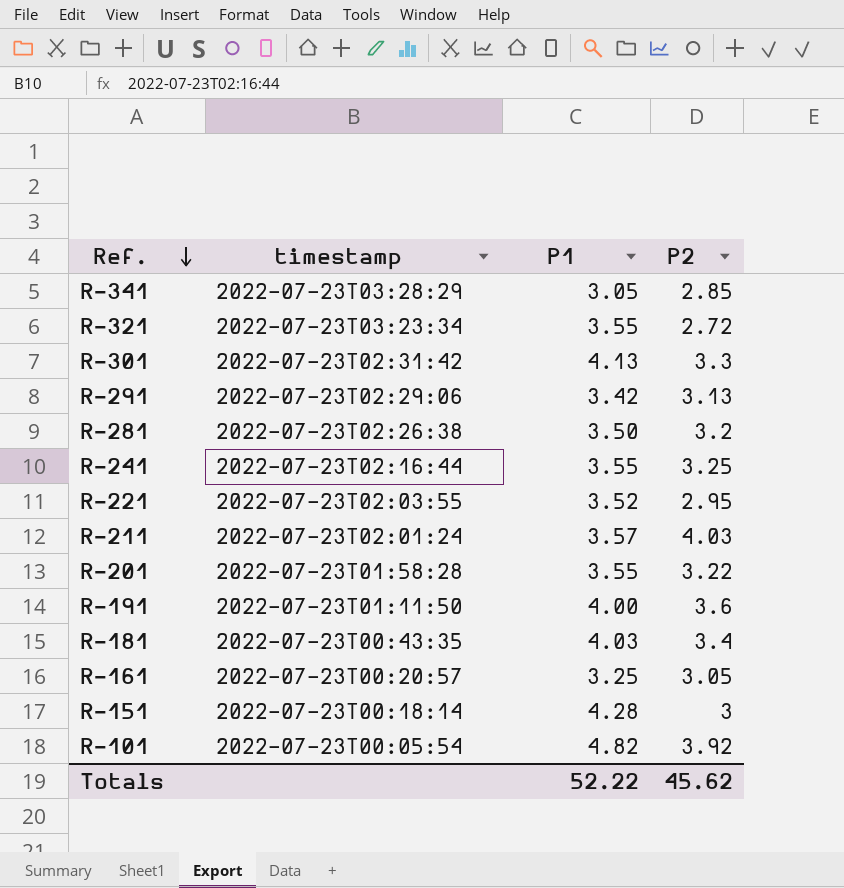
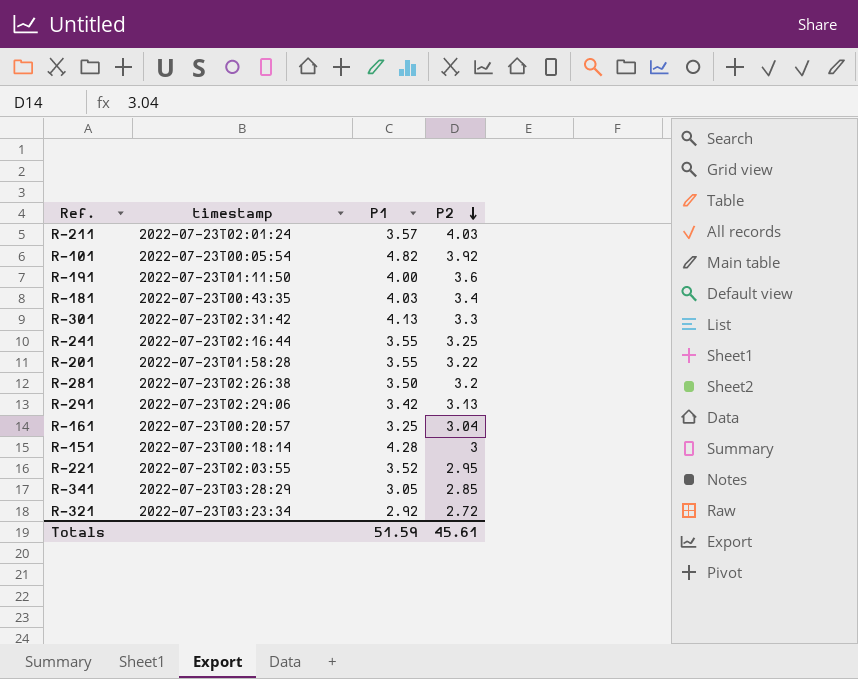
row order: Ref. descending -> P2 descending
R-161 | P2: 3.05 -> 3.04
R-321 | P1: 3.55 -> 2.92
Totals | P1: 52.22 -> 51.59
Totals | P2: 45.62 -> 45.61

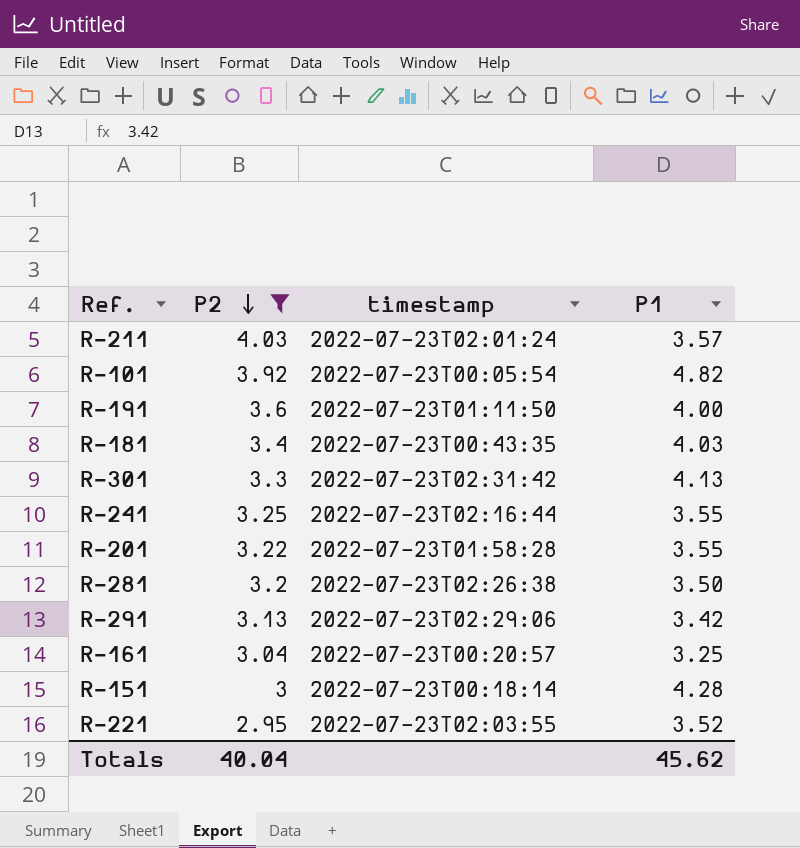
filter: none -> P2 >= 2.95
column P2 | position: 4 -> 2
Totals | P2: 45.61 -> 40.04
Totals | P1: 51.59 -> 45.62

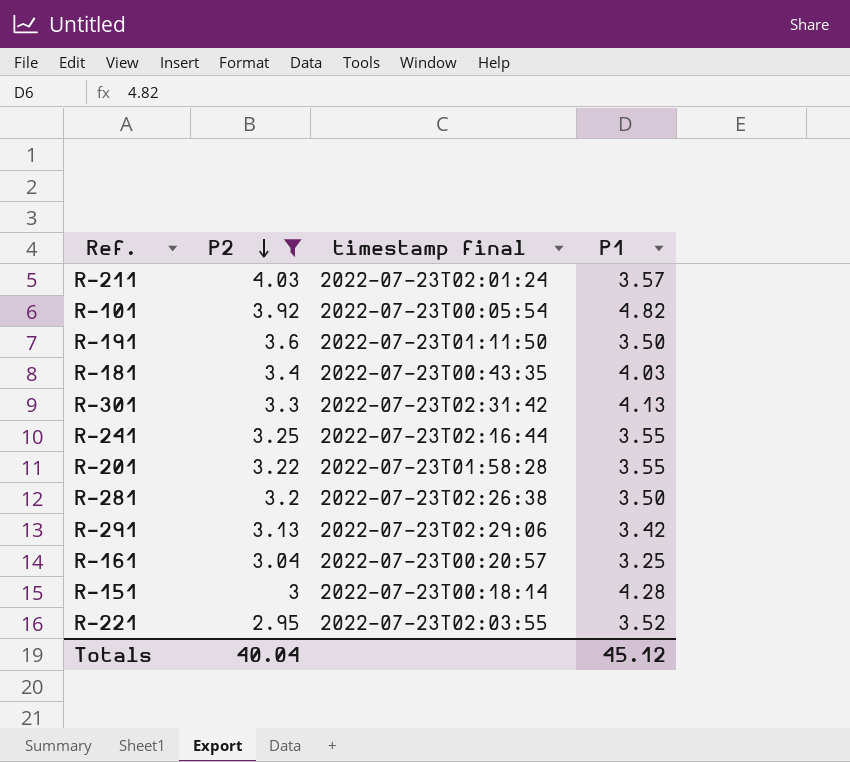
column name: timestamp -> timestamp final
R-191 | P1: 4.00 -> 3.50
Totals | P1: 45.62 -> 45.12

